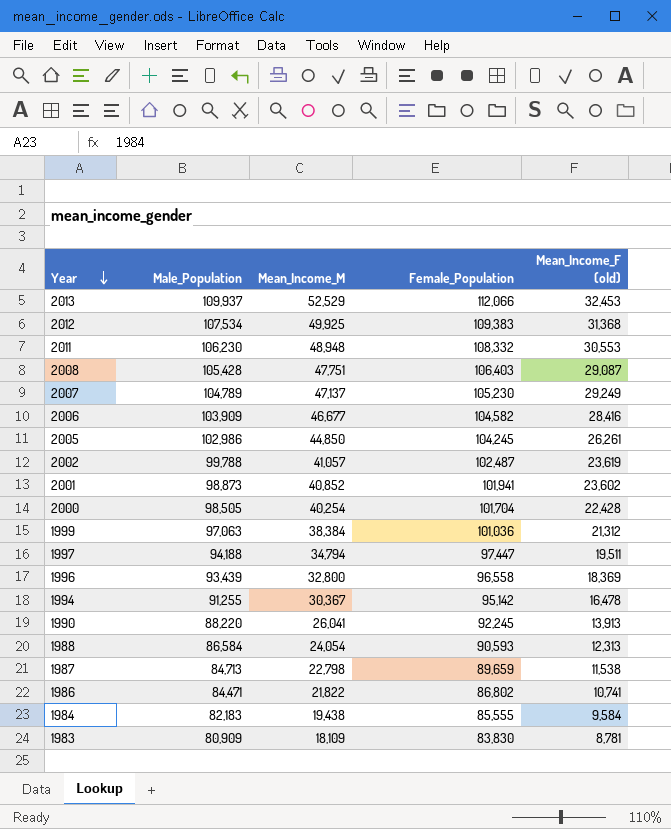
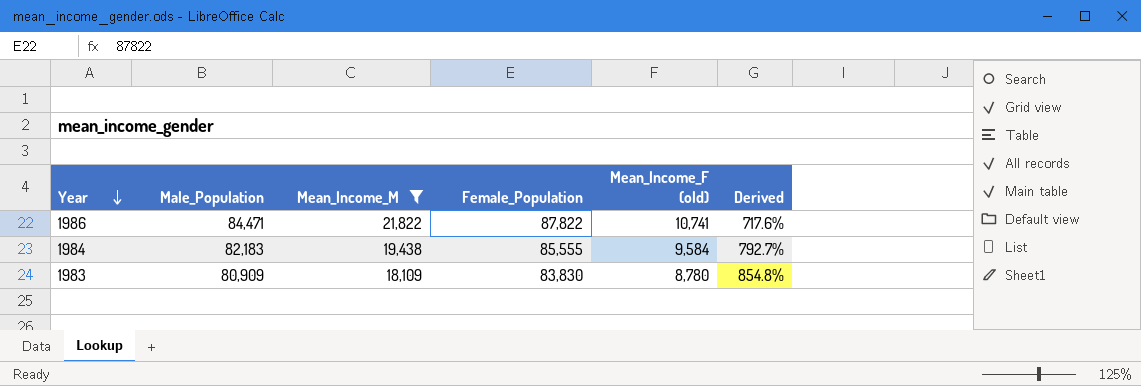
filter: none -> Mean_Income_M <= 21,822
column Derived | formula: none -> ([Female_Population] - [Mean_Income_F (old)]) / [Mean_Income_F (old)]
1986 | Female_Population: 86,802 -> 87,822
1983 | Mean_Income_F (old): 8,781 -> 8,780

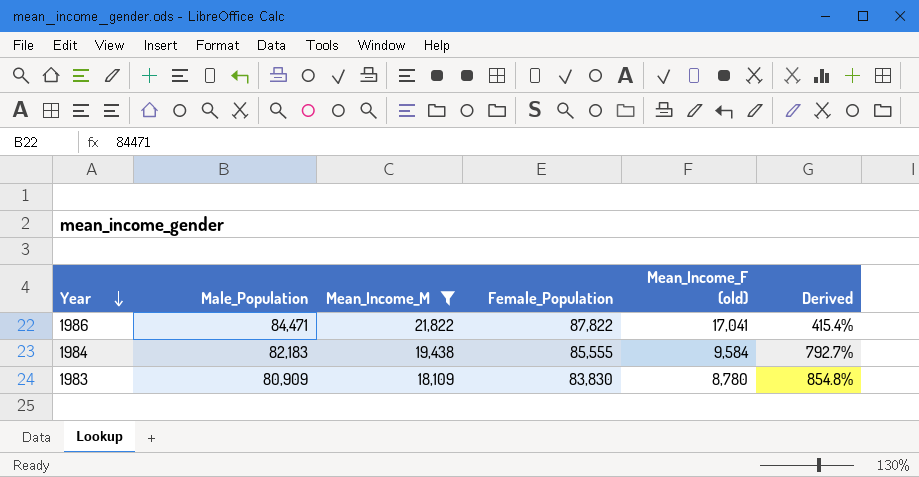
1986 | Mean_Income_F (old): 10,741 -> 17,041
1986 | Derived: 717.6% -> 415.4%

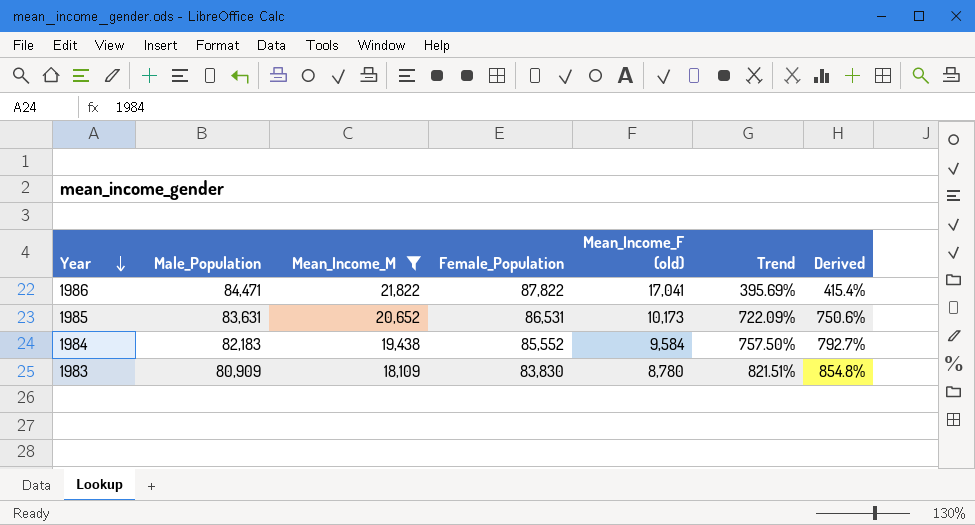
column Trend | formula: none -> ([Male_Population] - [Mean_Income_F (old)]) / [Mean_Income_F (old)]
row 1985: none -> 83,631 | 20,652 | 86,531 | 10,173 | 722.09% | 750.6%
1984 | Female_Population: 85,555 -> 85,552

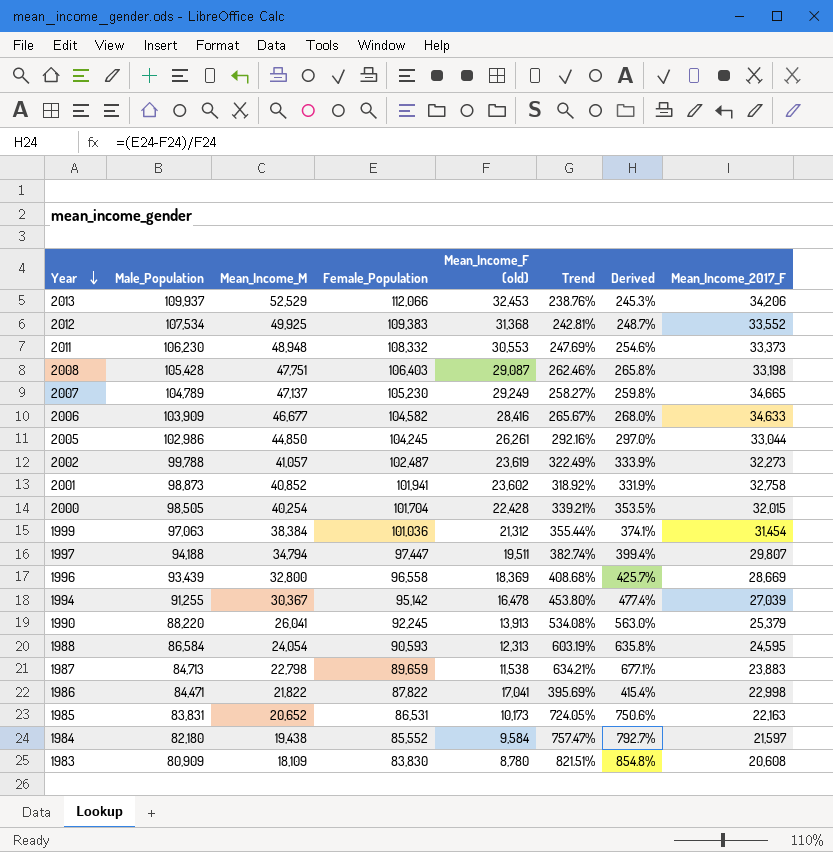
filter: Mean_Income_M <= 21,822 -> none
column Mean_Income_2017_F | position: none -> 8
1985 | Male_Population: 83,631 -> 83,831
1985 | Trend: 722.09% -> 724.05%
1984 | Male_Population: 82,183 -> 82,180
1984 | Trend: 757.50% -> 757.47%

